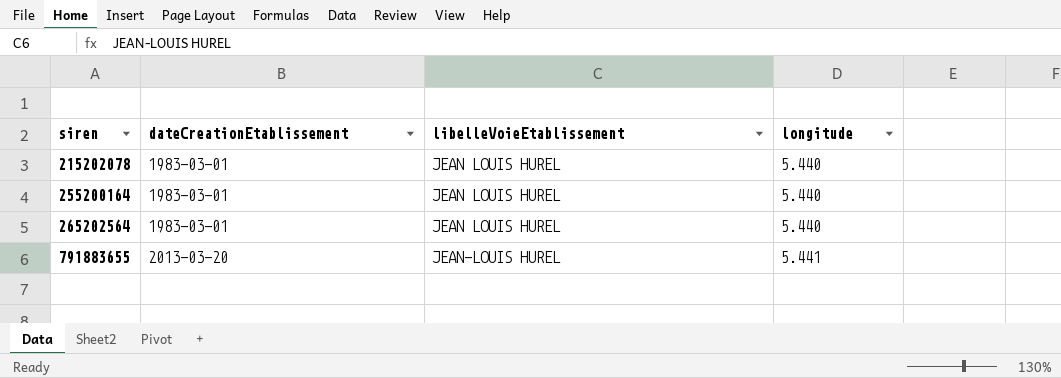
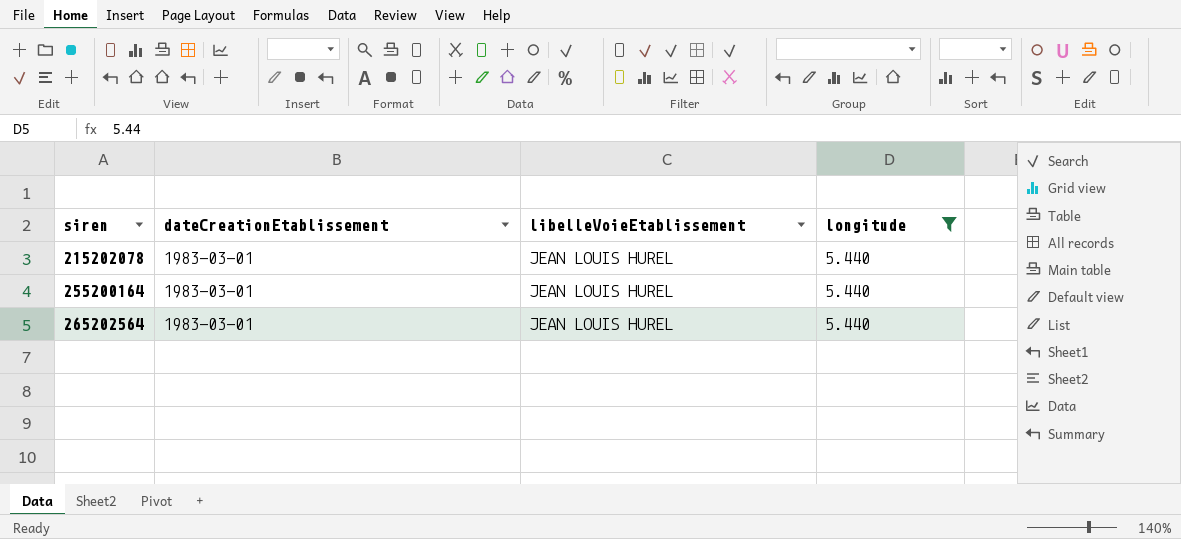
filter: none -> longitude = 5.440

